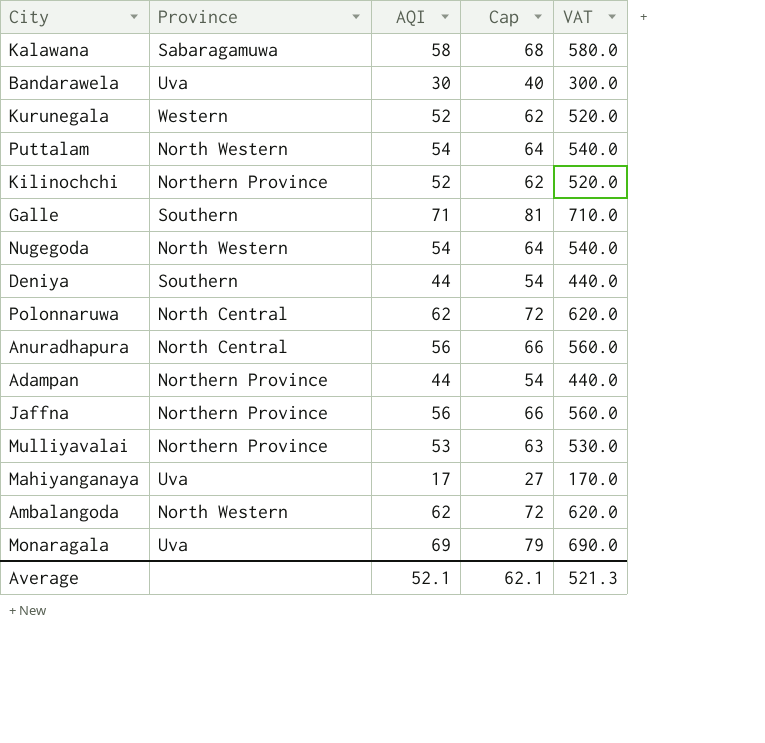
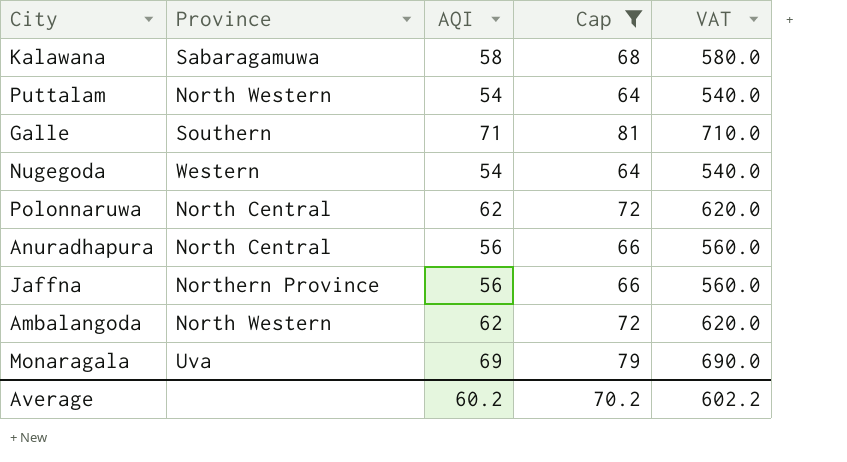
filter: none -> Cap >= 64
Nugegoda | Province: North Western -> Western
Average | AQI: 52.1 -> 60.2
Average | Cap: 62.1 -> 70.2
Average | VAT: 521.3 -> 602.2

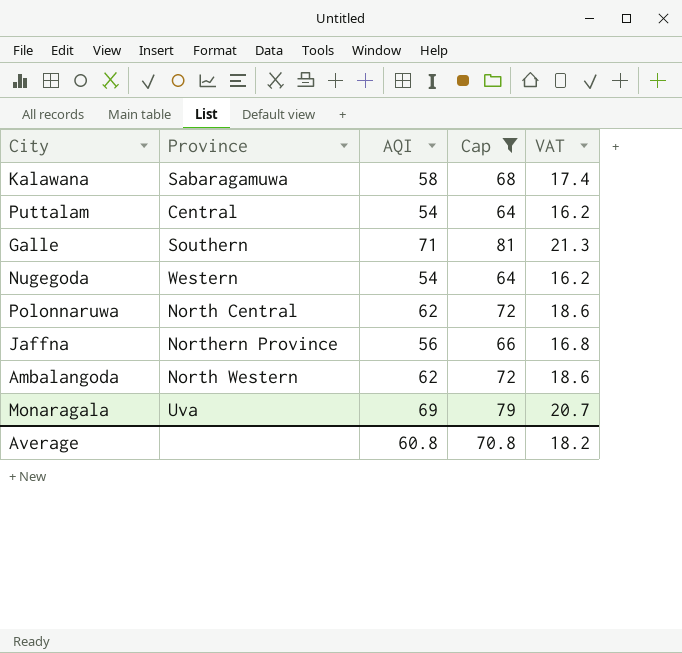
column VAT | formula: [AQI] * 10 -> [AQI] * 0.3
row Anuradhapura: North Central | 56 | 66 | 560.0 -> none
Puttalam | Province: North Western -> Central
Average | AQI: 60.2 -> 60.8
Average | Cap: 70.2 -> 70.8
Average | VAT: 602.2 -> 18.2

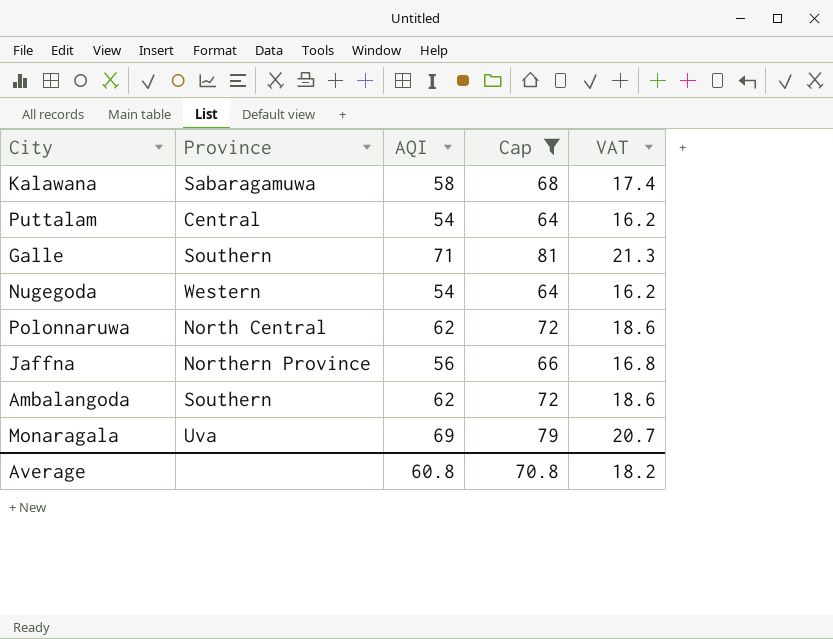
Ambalangoda | Province: North Western -> Southern

